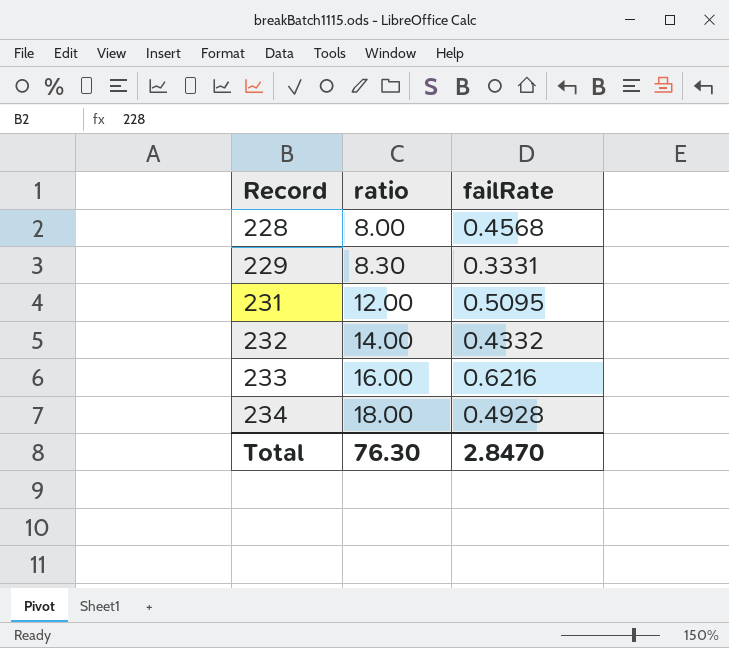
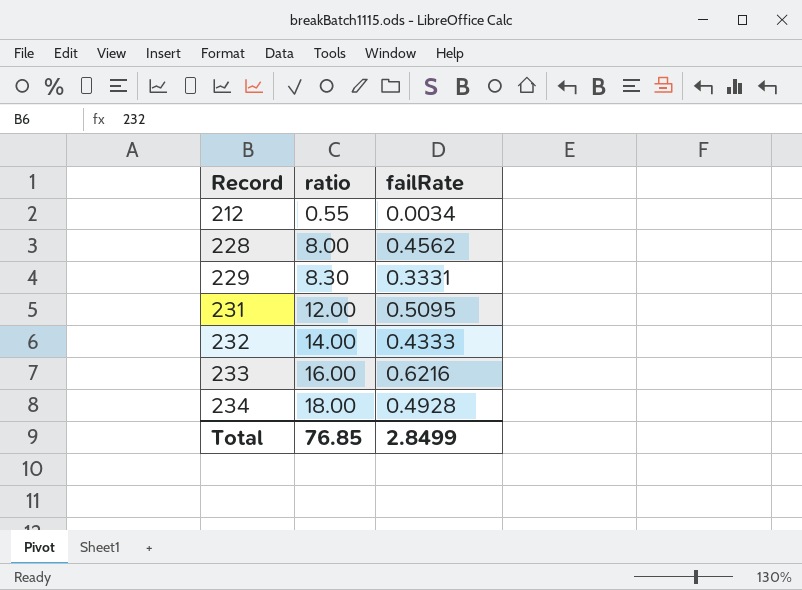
row 212: none -> 0.55 | 0.0034
228 | failRate: 0.4568 -> 0.4562
232 | failRate: 0.4332 -> 0.4333
Total | ratio: 76.30 -> 76.85
Total | failRate: 2.8470 -> 2.8499

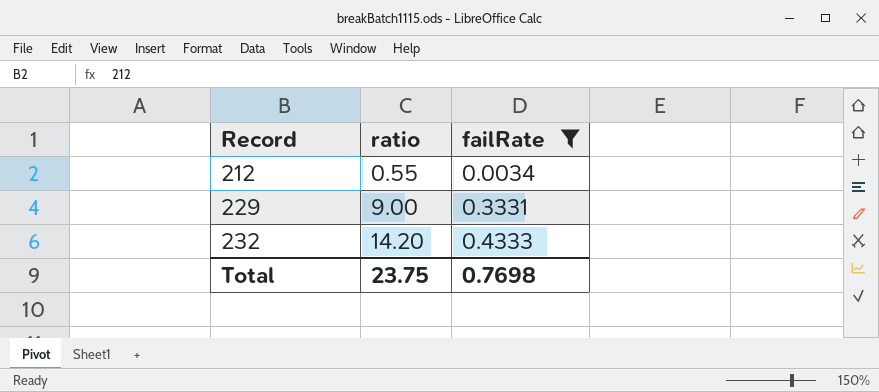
filter: none -> failRate <= 0.4333
229 | ratio: 8.30 -> 9.00
232 | ratio: 14.00 -> 14.20
Total | ratio: 76.85 -> 23.75
Total | failRate: 2.8499 -> 0.7698

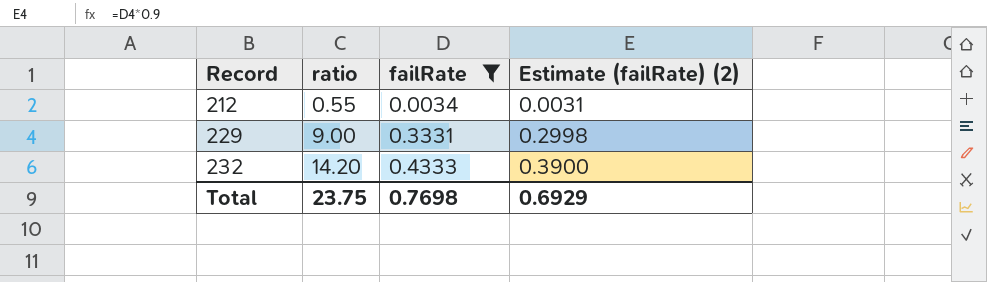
column Estimate (failRate) (2) | formula: none -> [failRate] * 0.9

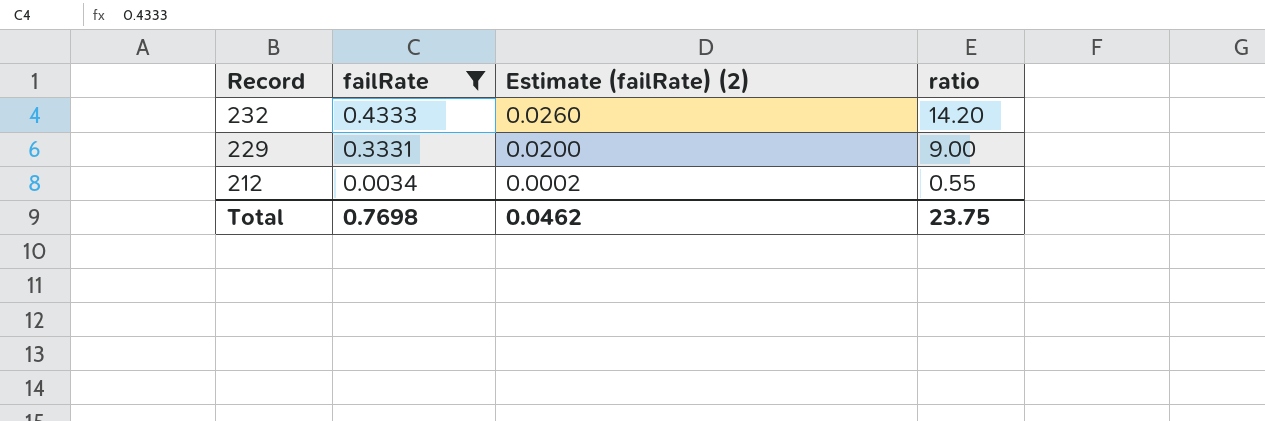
row order: Record ascending -> Record descending
column Estimate (failRate) (2) | formula: [failRate] * 0.9 -> [failRate] * 0.06
column ratio | position: 2 -> 4
Total | Estimate (failRate) (2): 0.6929 -> 0.0462

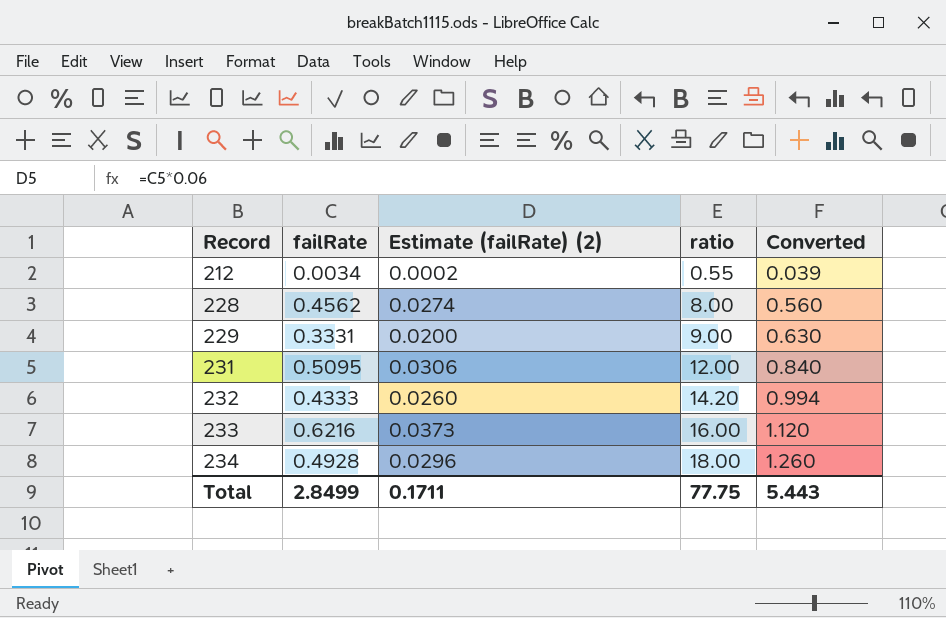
filter: failRate <= 0.4333 -> none
row order: Record descending -> Record ascending
column Converted | formula: none -> [ratio] * 0.07
Total | failRate: 0.7698 -> 2.8499
Total | Estimate (failRate) (2): 0.0462 -> 0.1711
Total | ratio: 23.75 -> 77.75

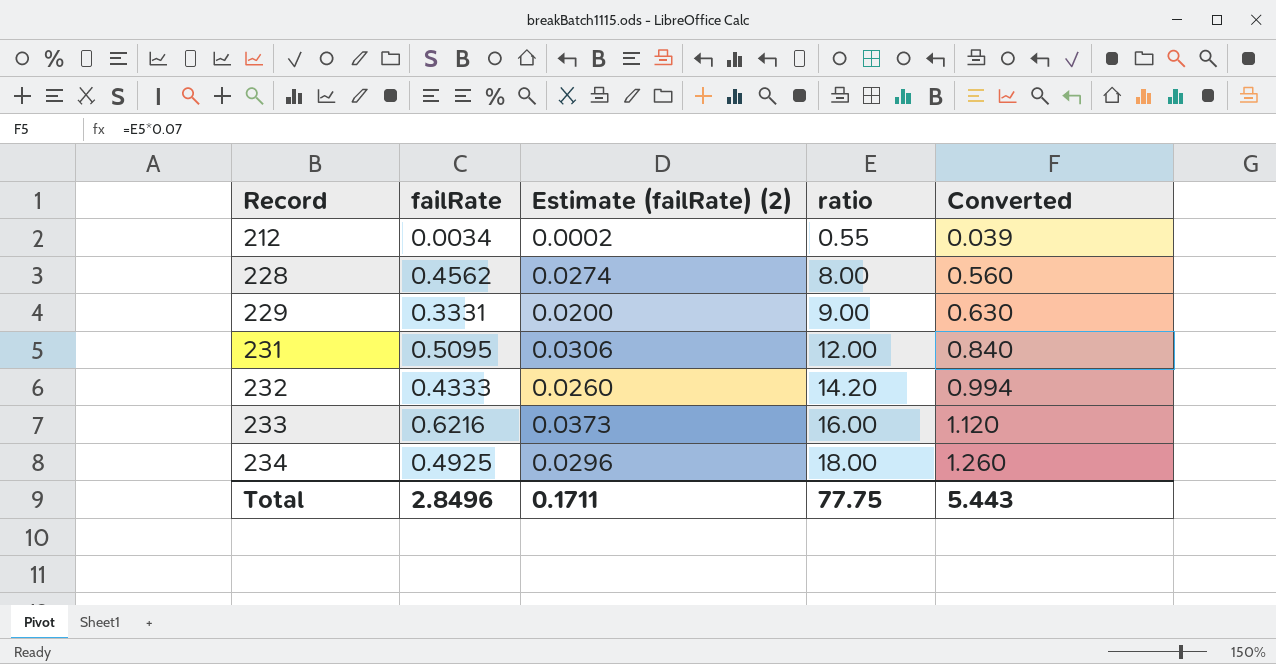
234 | failRate: 0.4928 -> 0.4925
Total | failRate: 2.8499 -> 2.8496

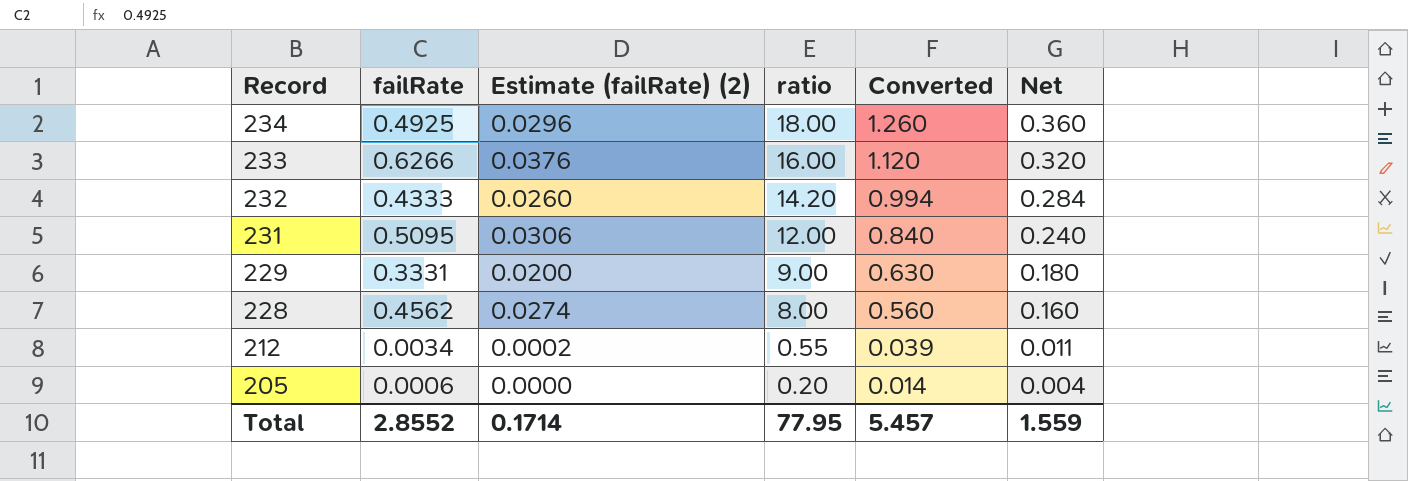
row order: Record ascending -> Record descending
column Net | formula: none -> [ratio] * 0.02
233 | failRate: 0.6216 -> 0.6266
233 | Estimate (failRate) (2): 0.0373 -> 0.0376
row 205: none -> 0.0006 | 0.0000 | 0.20 | 0.014 | 0.004
Total | failRate: 2.8496 -> 2.8552
Total | Estimate (failRate) (2): 0.1711 -> 0.1714
Total | ratio: 77.75 -> 77.95
Total | Converted: 5.443 -> 5.457

